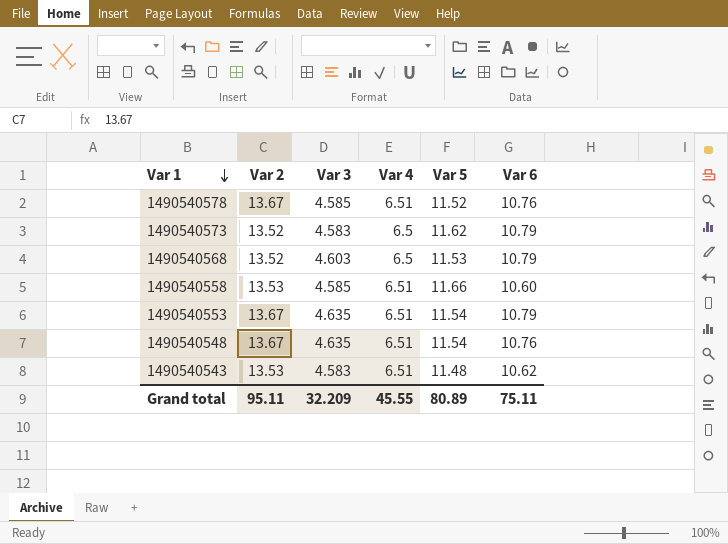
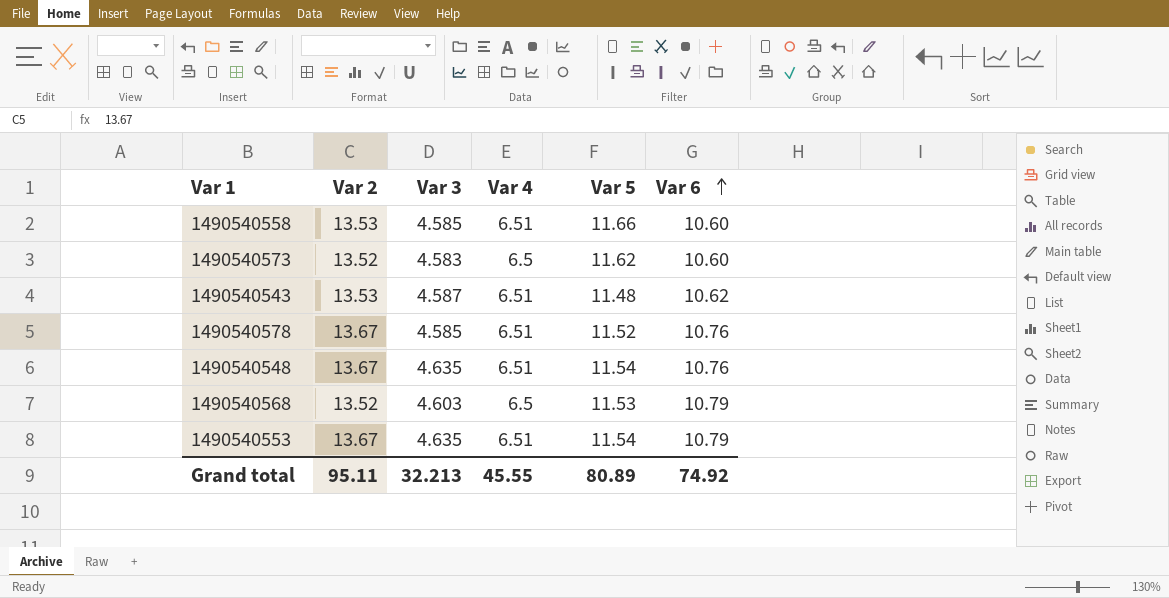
row order: Var 1 descending -> Var 6 ascending
1490540573 | Var 6: 10.79 -> 10.60
1490540543 | Var 3: 4.583 -> 4.587
Grand total | Var 3: 32.209 -> 32.213
Grand total | Var 6: 75.11 -> 74.92

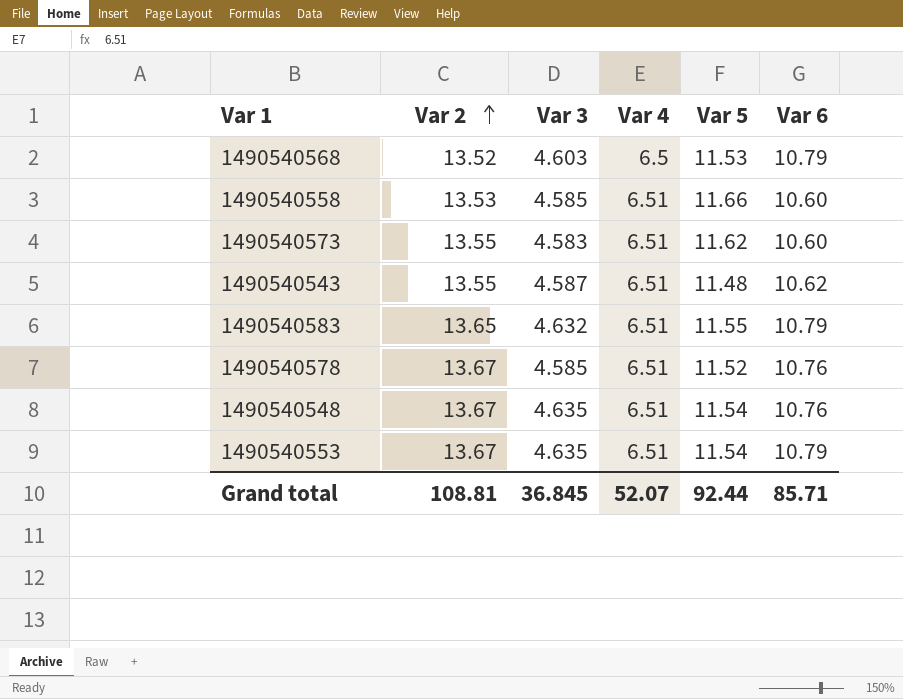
row order: Var 6 ascending -> Var 2 ascending
1490540573 | Var 2: 13.52 -> 13.55
1490540573 | Var 4: 6.5 -> 6.51
1490540543 | Var 2: 13.53 -> 13.55
row 1490540583: none -> 13.65 | 4.632 | 6.51 | 11.55 | 10.79
Grand total | Var 2: 95.11 -> 108.81
Grand total | Var 3: 32.213 -> 36.845
Grand total | Var 4: 45.55 -> 52.07
Grand total | Var 5: 80.89 -> 92.44
Grand total | Var 6: 74.92 -> 85.71

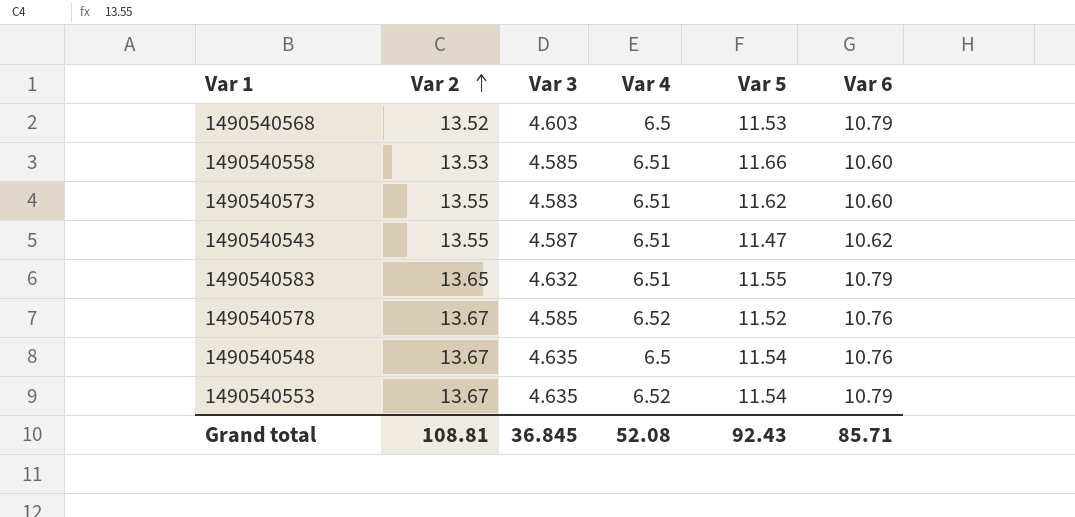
1490540543 | Var 5: 11.48 -> 11.47
1490540578 | Var 4: 6.51 -> 6.52
1490540548 | Var 4: 6.51 -> 6.5
1490540553 | Var 4: 6.51 -> 6.52
Grand total | Var 4: 52.07 -> 52.08
Grand total | Var 5: 92.44 -> 92.43

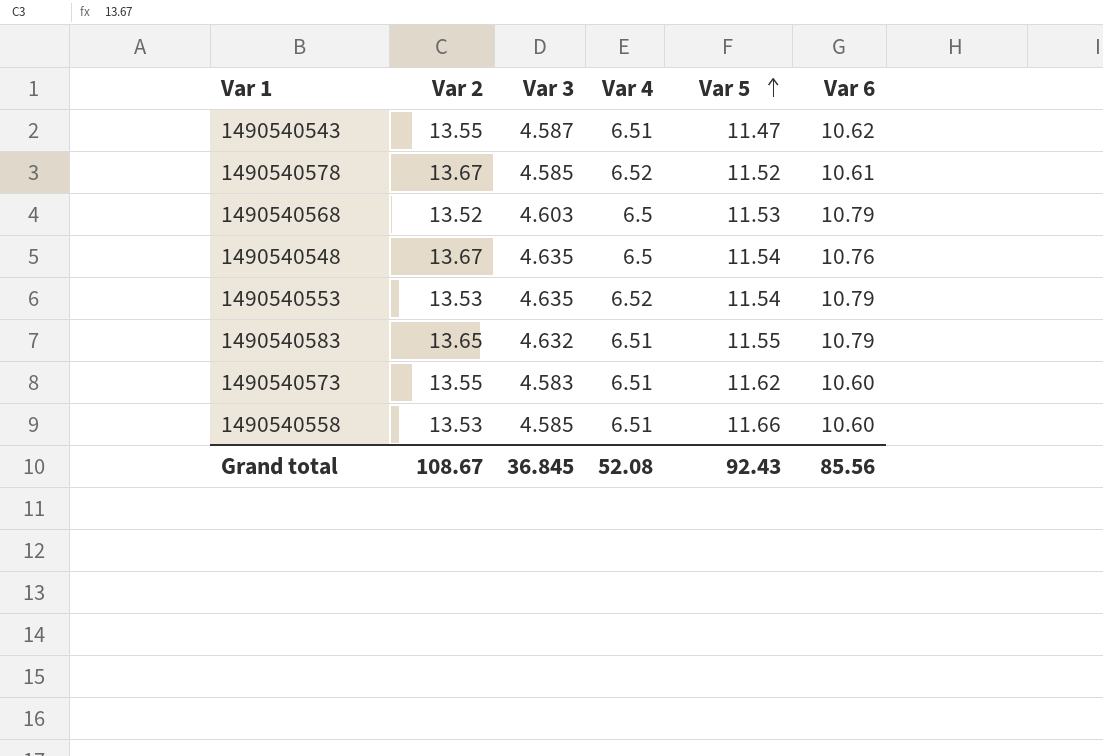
row order: Var 2 ascending -> Var 5 ascending
1490540578 | Var 6: 10.76 -> 10.61
1490540553 | Var 2: 13.67 -> 13.53
Grand total | Var 2: 108.81 -> 108.67
Grand total | Var 6: 85.71 -> 85.56

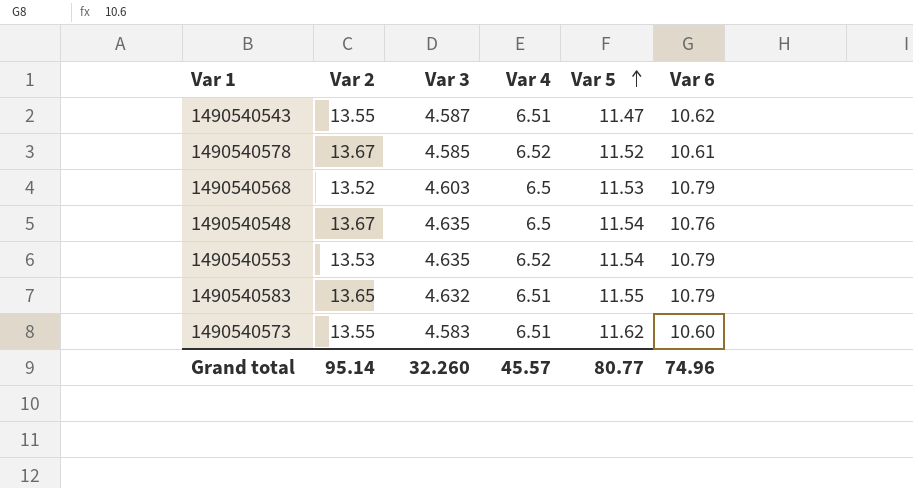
row 1490540558: 13.53 | 4.585 | 6.51 | 11.66 | 10.60 -> none
Grand total | Var 2: 108.67 -> 95.14
Grand total | Var 3: 36.845 -> 32.260
Grand total | Var 4: 52.08 -> 45.57
Grand total | Var 5: 92.43 -> 80.77
Grand total | Var 6: 85.56 -> 74.96

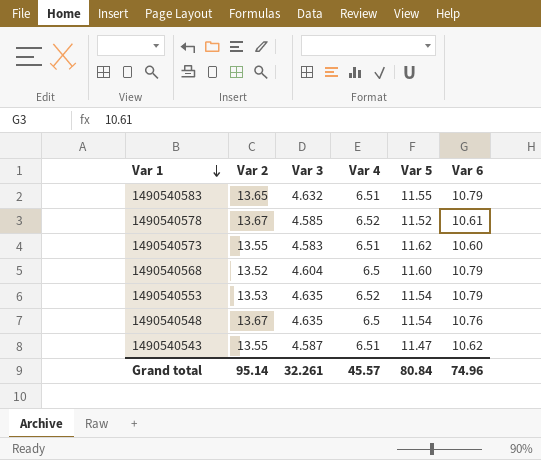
row order: Var 5 ascending -> Var 1 descending
1490540568 | Var 3: 4.603 -> 4.604
1490540568 | Var 5: 11.53 -> 11.60
Grand total | Var 3: 32.260 -> 32.261
Grand total | Var 5: 80.77 -> 80.84

